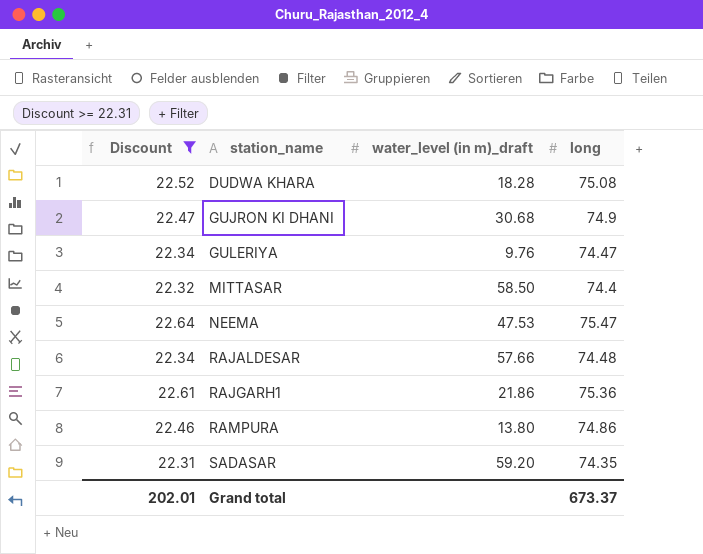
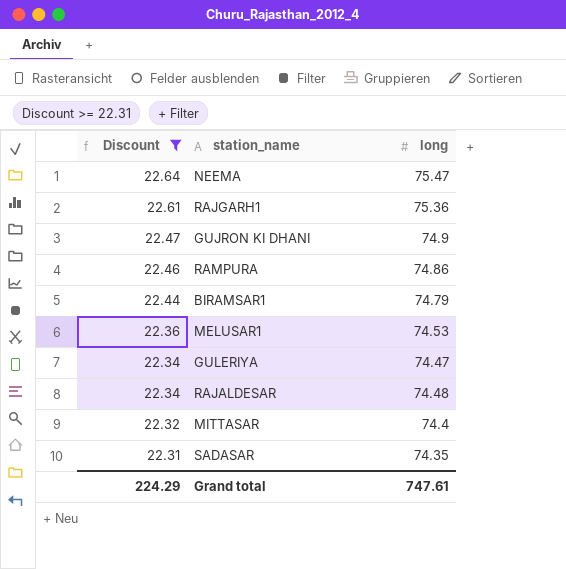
row order: station_name ascending -> Discount descending
column water_level (in m)_draft | position: 3 -> none
row DUDWA KHARA: 22.52 | 18.28 | 75.08 -> none
row BIRAMSAR1: none -> 22.44 | 74.79
row MELUSAR1: none -> 22.36 | 74.53
Grand total | Discount: 202.01 -> 224.29
Grand total | long: 673.37 -> 747.61

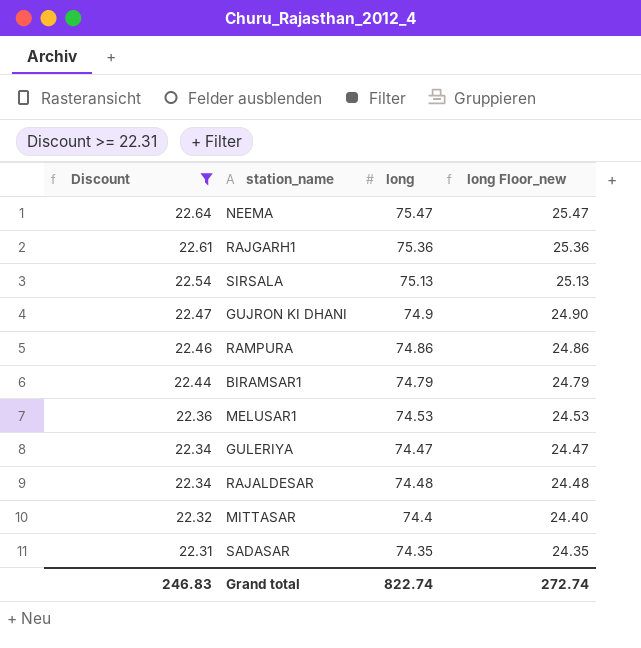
column long Floor_new | formula: none -> [long] - 50
row SIRSALA: none -> 22.54 | 75.13 | 25.13
Grand total | Discount: 224.29 -> 246.83
Grand total | long: 747.61 -> 822.74

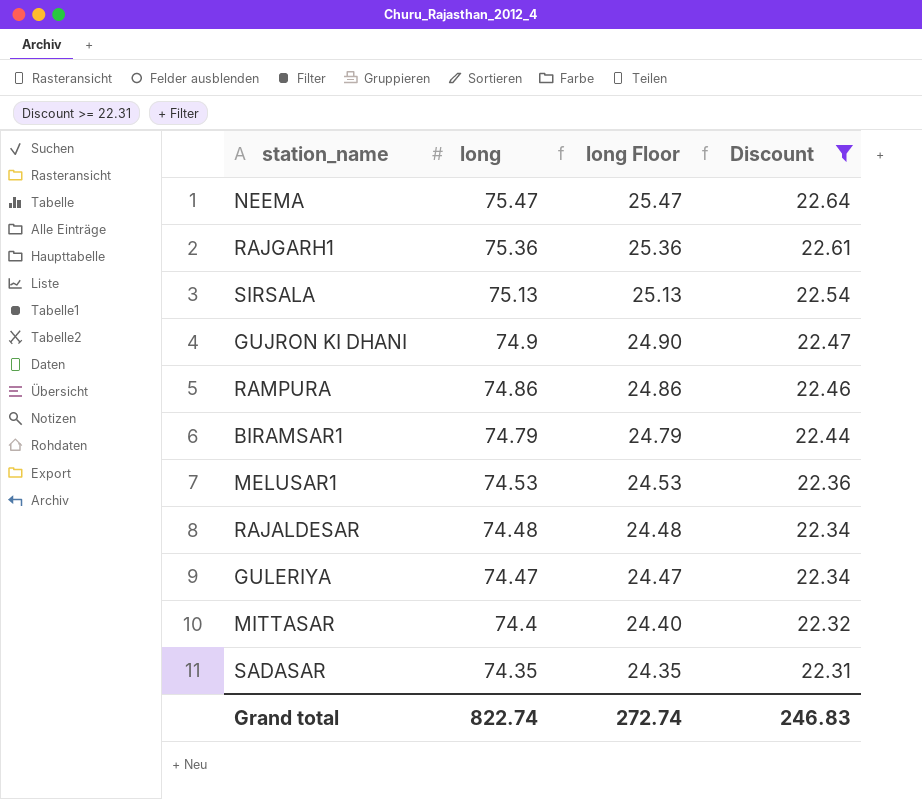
row order: Discount descending -> long descending
column name: long Floor_new -> long Floor
column Discount | position: 1 -> 4

